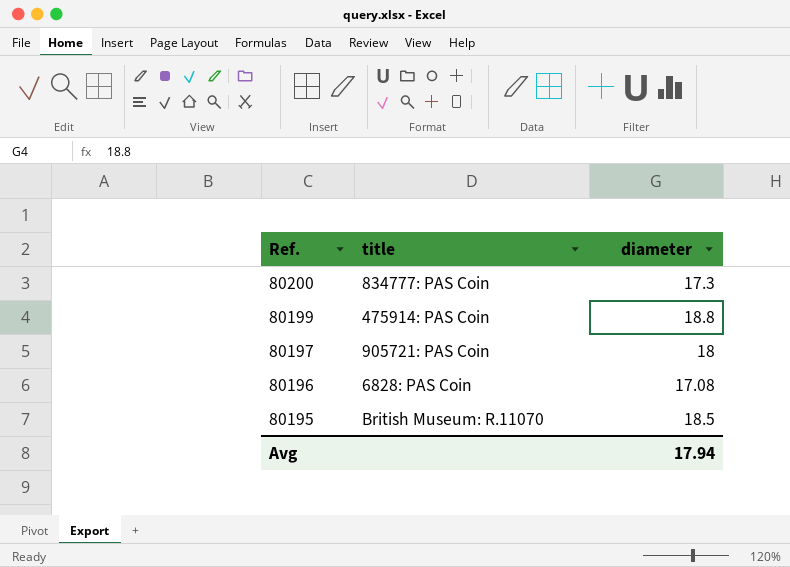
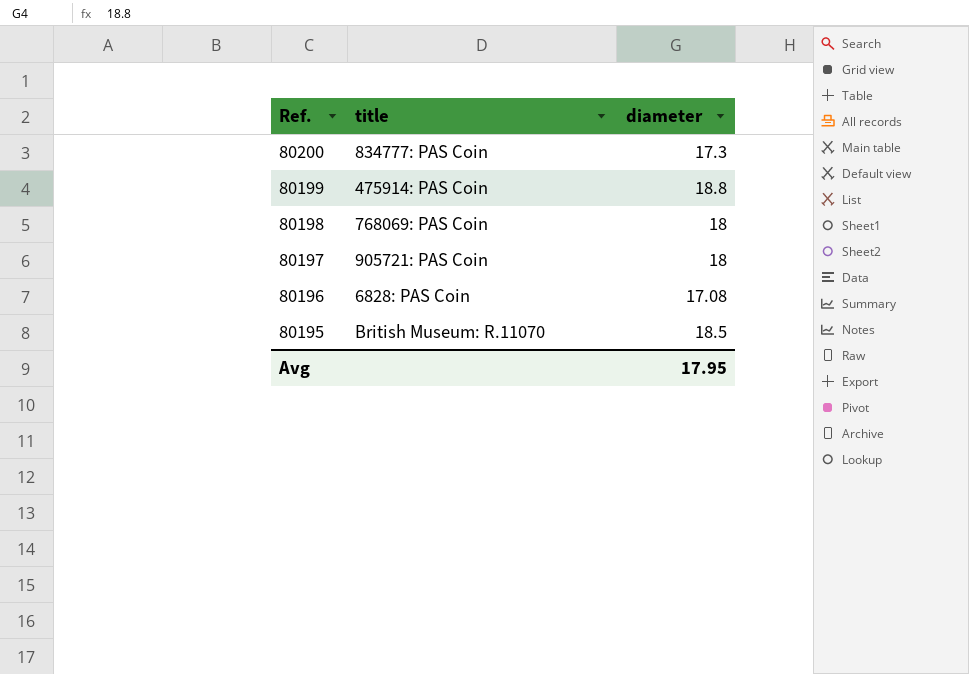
row 80198: none -> 768069: PAS Coin | 18
Avg | diameter: 17.94 -> 17.95

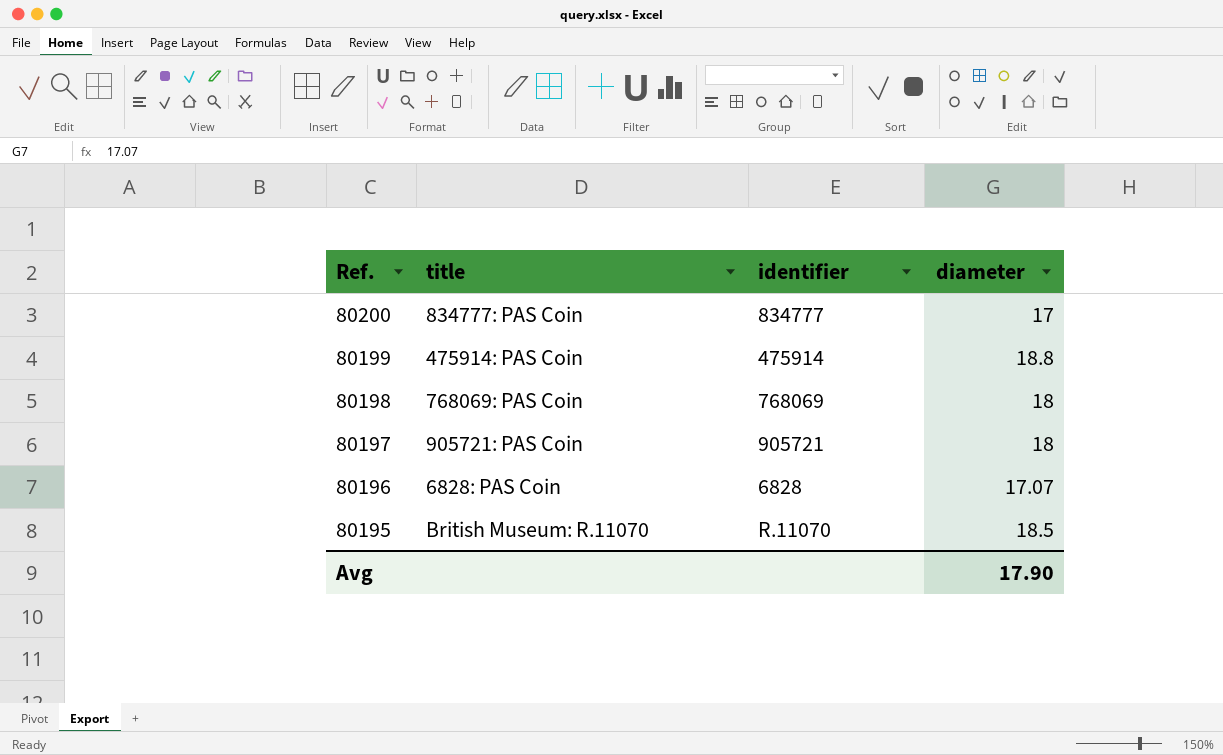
column identifier | position: none -> 3
80200 | diameter: 17.3 -> 17
80196 | diameter: 17.08 -> 17.07
Avg | diameter: 17.95 -> 17.90

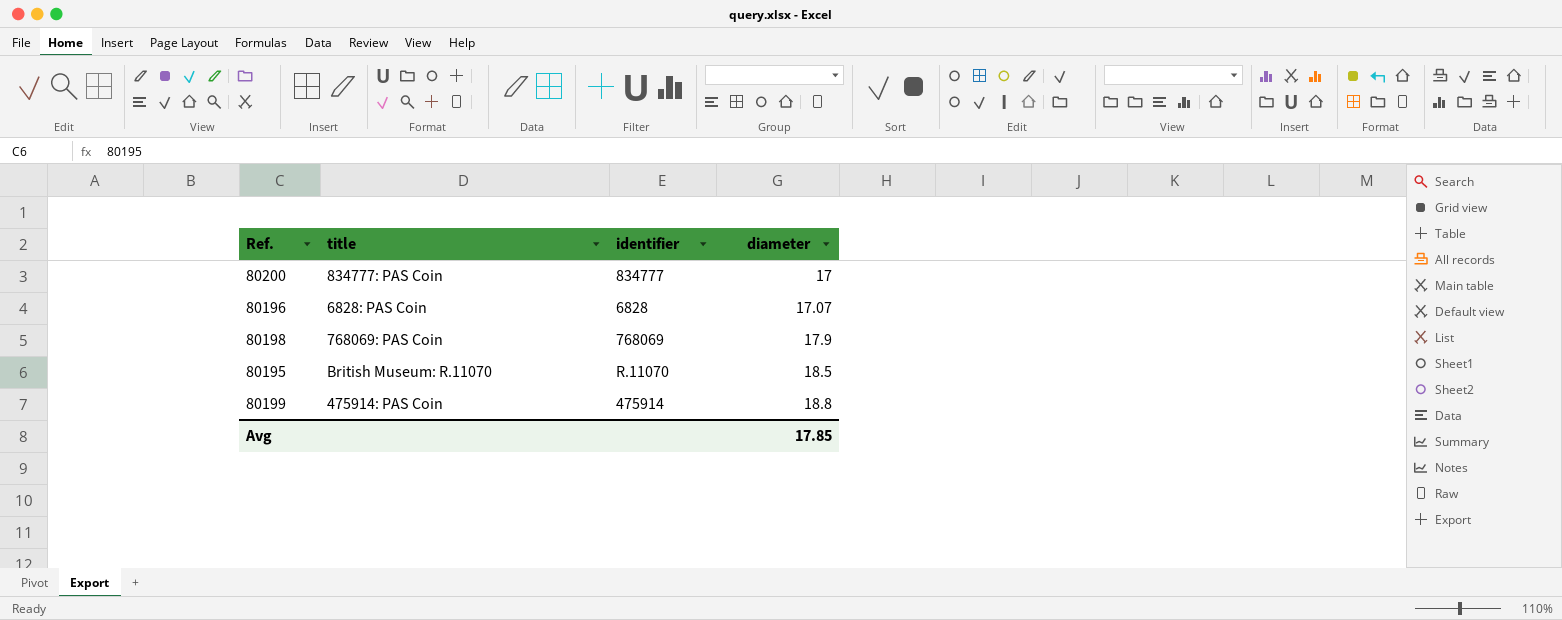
row order: Ref. descending -> diameter ascending
row 80197: 905721: PAS Coin | 905721 | 18 -> none
80198 | diameter: 18 -> 17.9
Avg | diameter: 17.90 -> 17.85

